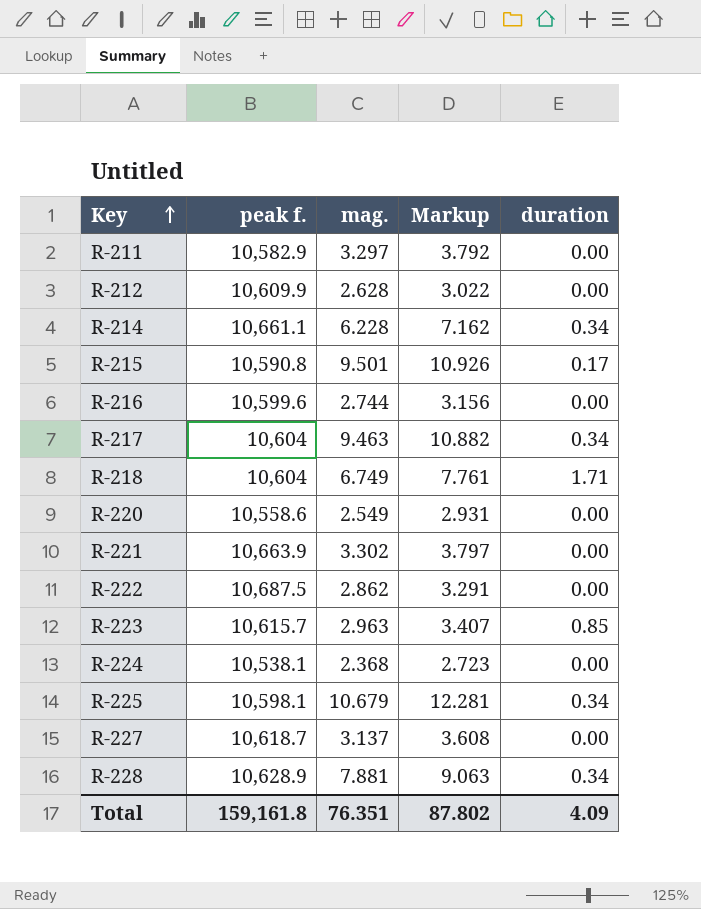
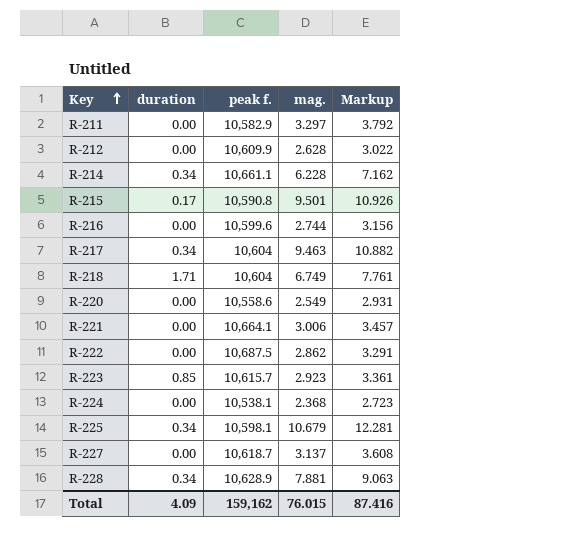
column duration | position: 5 -> 2
R-221 | peak f.: 10,663.9 -> 10,664.1
R-221 | mag.: 3.302 -> 3.006
R-221 | Markup: 3.797 -> 3.457
R-223 | mag.: 2.963 -> 2.923
R-223 | Markup: 3.407 -> 3.361
Total | peak f.: 159,161.8 -> 159,162
Total | mag.: 76.351 -> 76.015
Total | Markup: 87.802 -> 87.416

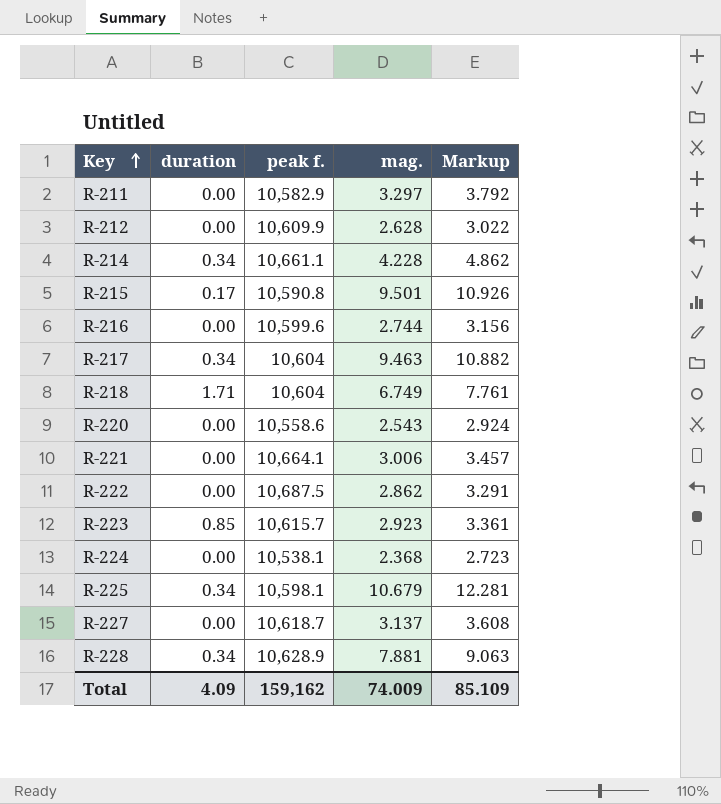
R-214 | mag.: 6.228 -> 4.228
R-214 | Markup: 7.162 -> 4.862
R-220 | mag.: 2.549 -> 2.543
R-220 | Markup: 2.931 -> 2.924
Total | mag.: 76.015 -> 74.009
Total | Markup: 87.416 -> 85.109

